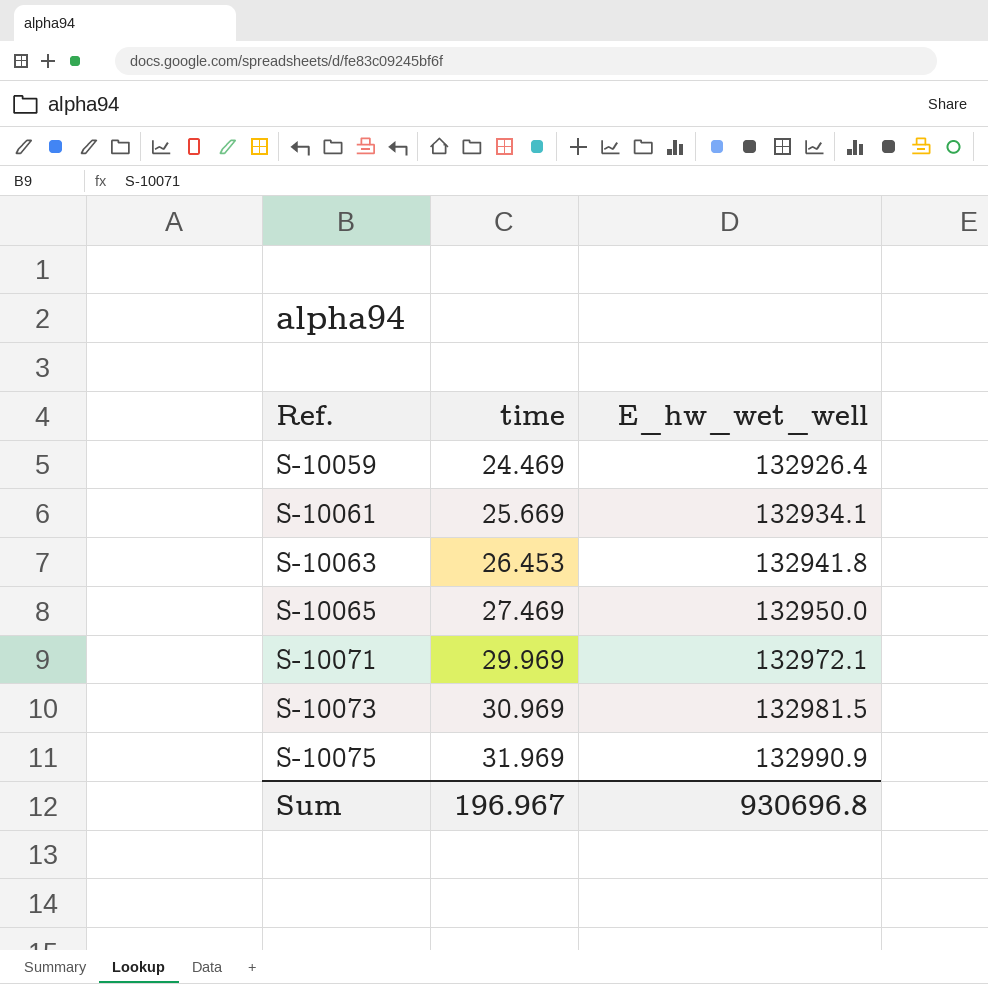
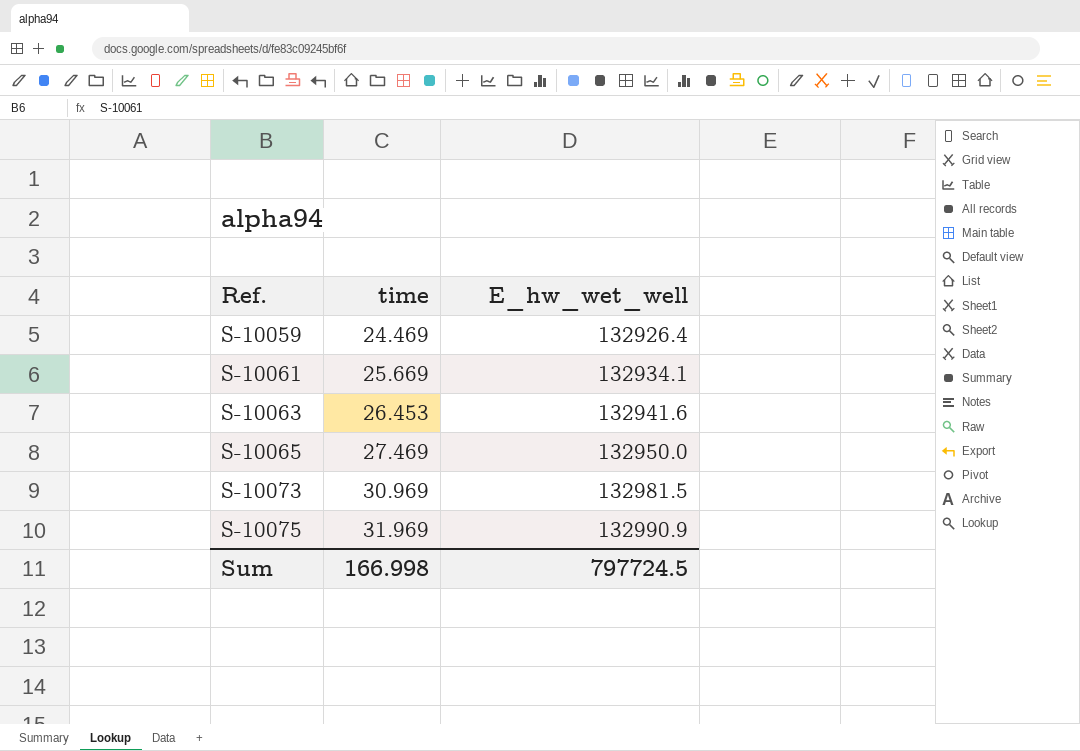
row S-10071: 29.969 | 132972.1 -> none
S-10063 | E_hw_wet_well: 132941.8 -> 132941.6
Sum | time: 196.967 -> 166.998
Sum | E_hw_wet_well: 930696.8 -> 797724.5

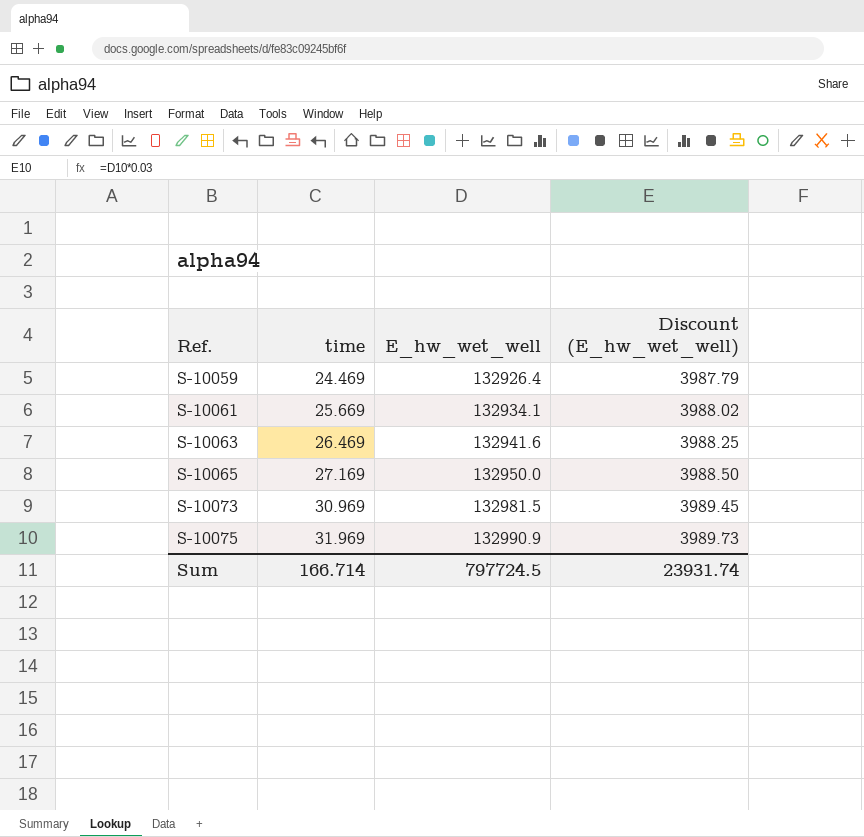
column Discount (E_hw_wet_well) | formula: none -> [E_hw_wet_well] * 0.03
S-10063 | time: 26.453 -> 26.469
S-10065 | time: 27.469 -> 27.169
Sum | time: 166.998 -> 166.714

